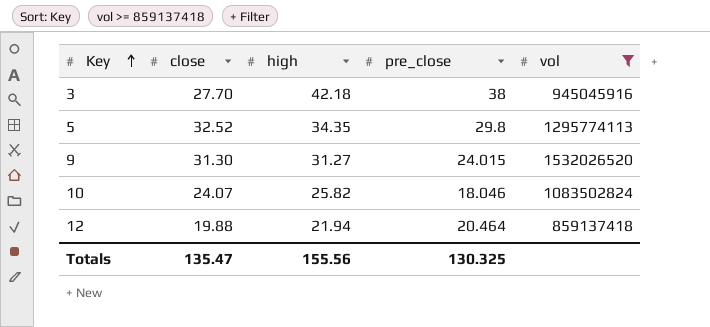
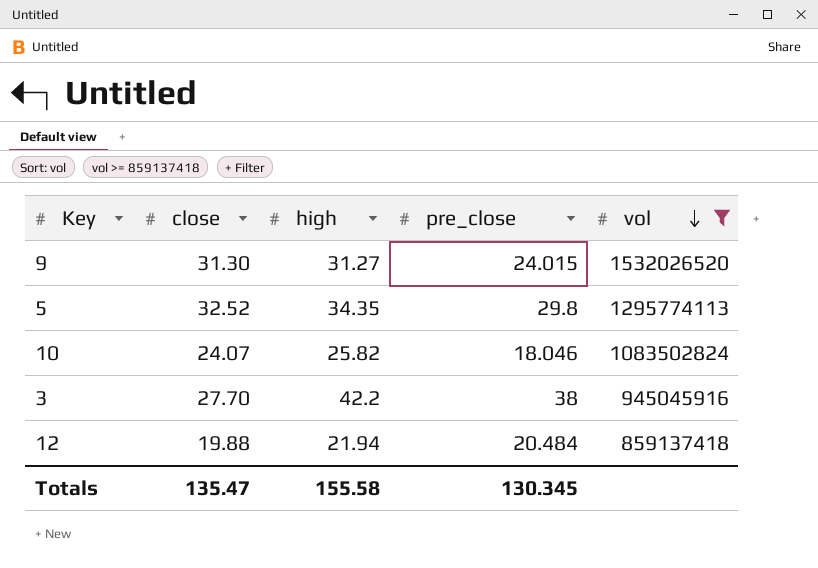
row order: Key ascending -> vol descending
3 | high: 42.18 -> 42.2
12 | pre_close: 20.464 -> 20.484
Totals | high: 155.56 -> 155.58
Totals | pre_close: 130.325 -> 130.345

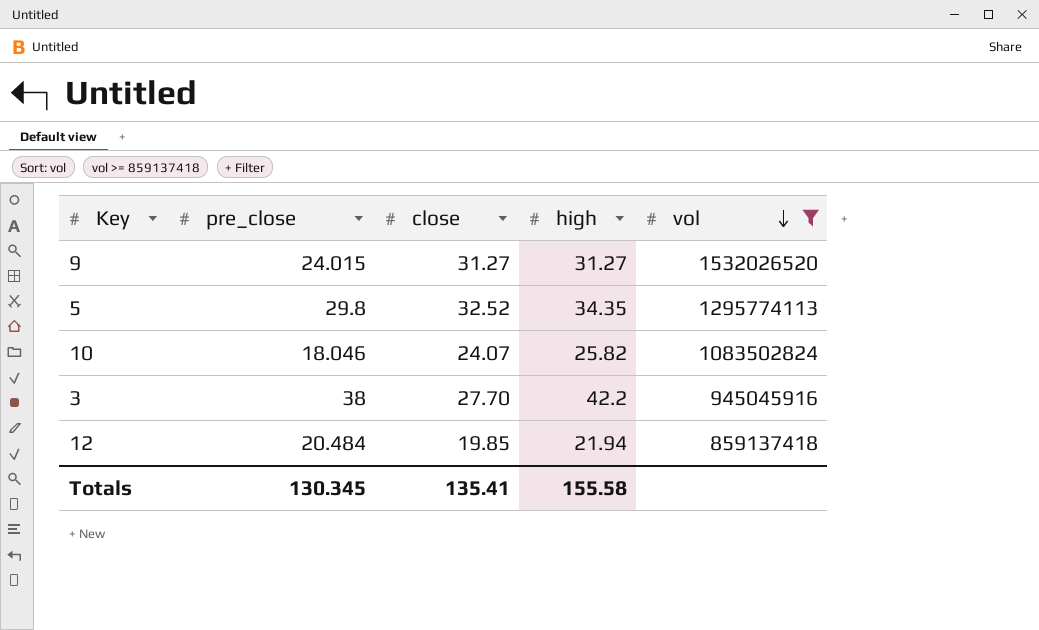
column pre_close | position: 4 -> 2
9 | close: 31.30 -> 31.27
12 | close: 19.88 -> 19.85
Totals | close: 135.47 -> 135.41

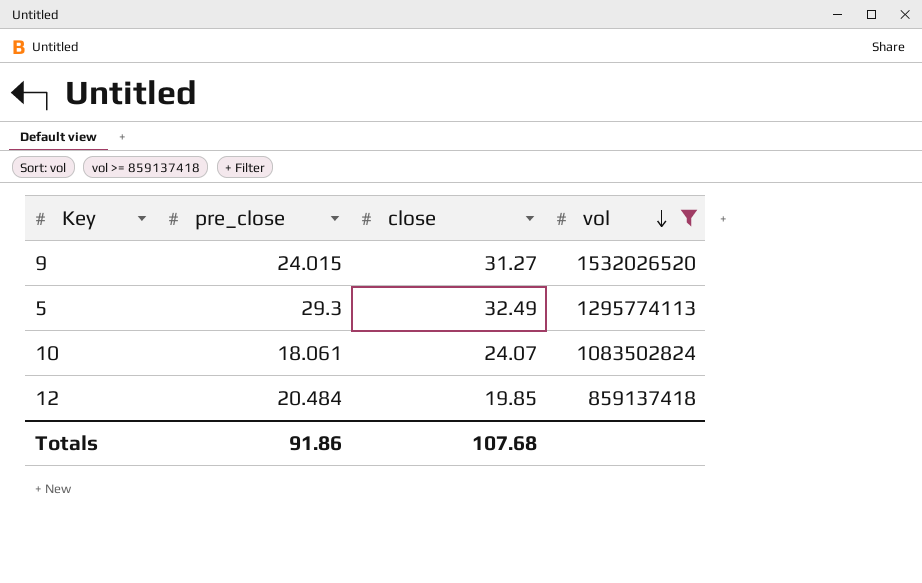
column high | position: 4 -> none
row 3: 38 | 27.70 | 42.2 | 945045916 -> none
5 | pre_close: 29.8 -> 29.3
5 | close: 32.52 -> 32.49
10 | pre_close: 18.046 -> 18.061
Totals | pre_close: 130.345 -> 91.86
Totals | close: 135.41 -> 107.68

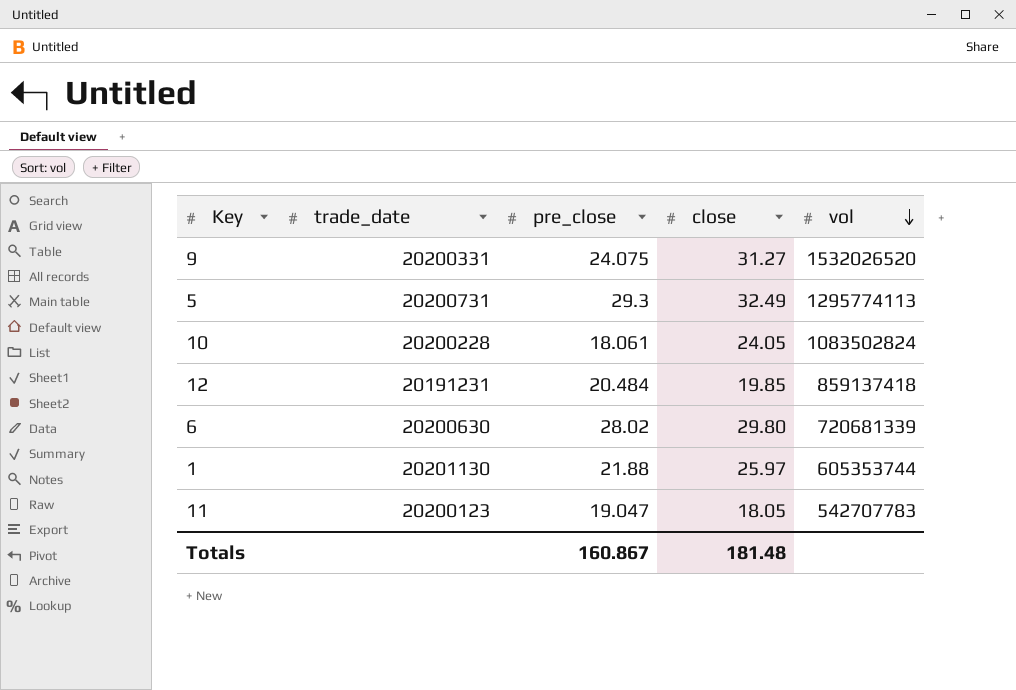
filter: vol >= 859137418 -> none
column trade_date | position: none -> 2
9 | pre_close: 24.015 -> 24.075
10 | close: 24.07 -> 24.05
Totals | pre_close: 91.86 -> 160.867
Totals | close: 107.68 -> 181.48

